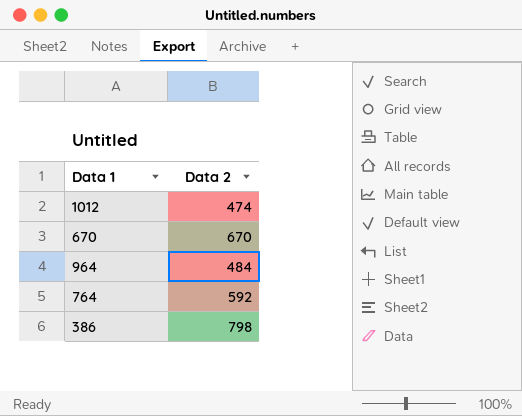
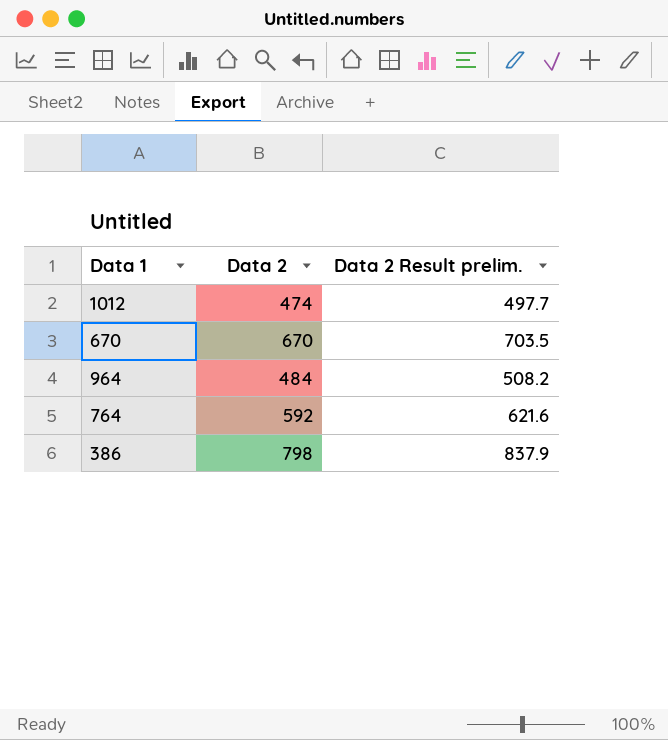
column Data 2 Result prelim. | formula: none -> [Data 2] * 1.05

